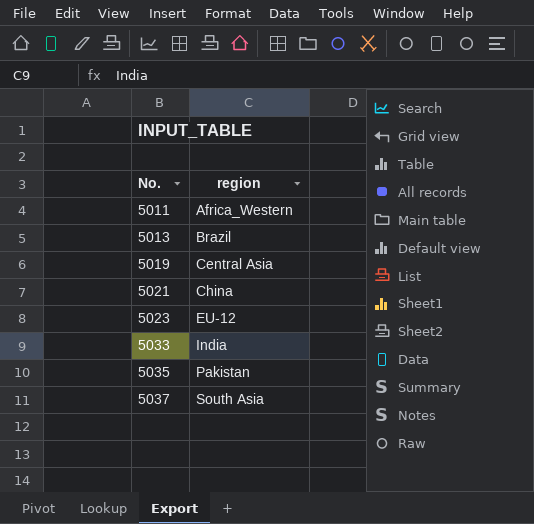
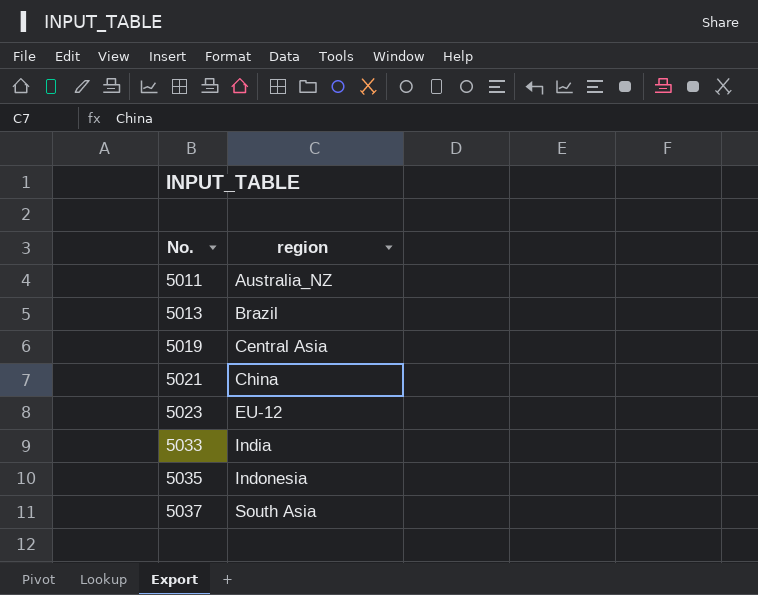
5011 | region: Africa_Western -> Australia_NZ
5035 | region: Pakistan -> Indonesia

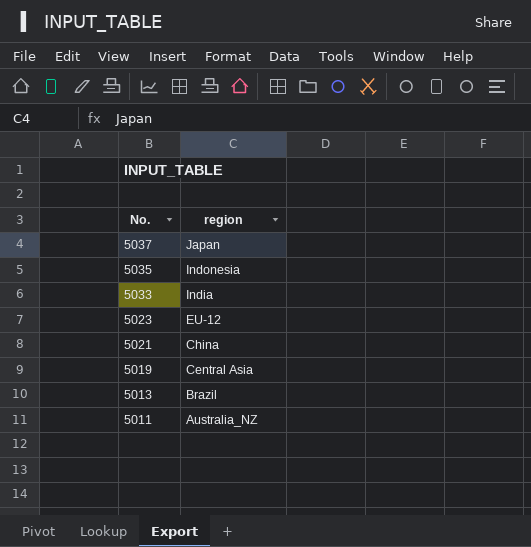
row order: No. ascending -> No. descending
5037 | region: South Asia -> Japan

